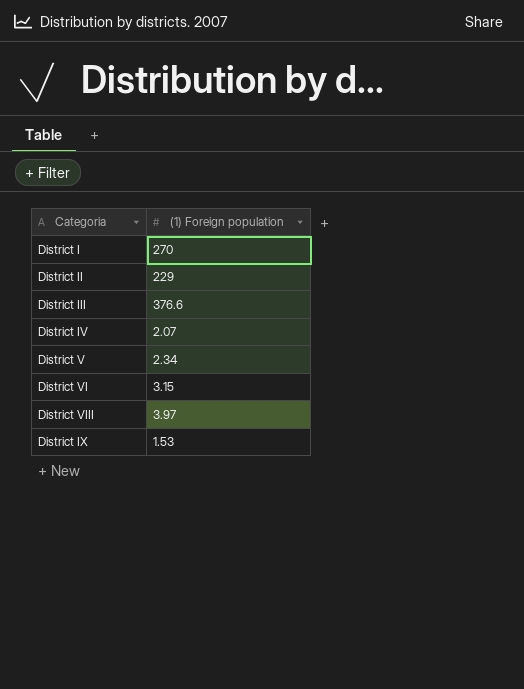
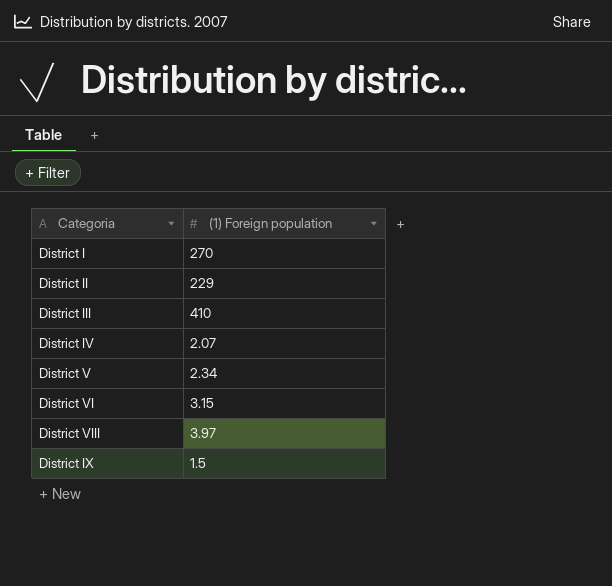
District III | (1) Foreign population: 376.6 -> 410
District IX | (1) Foreign population: 1.53 -> 1.5

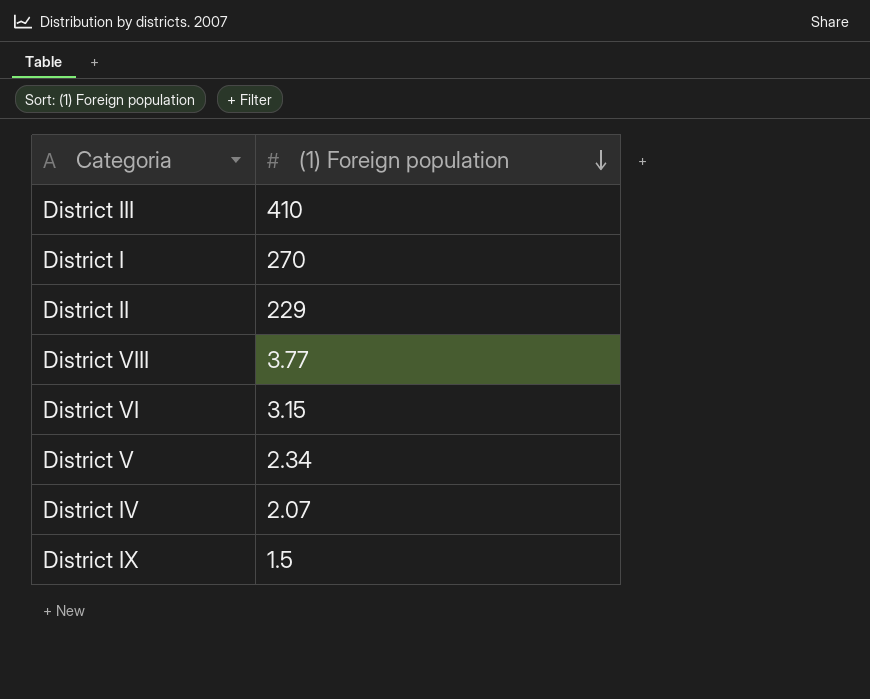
row order: none -> (1) Foreign population descending
District VIII | (1) Foreign population: 3.97 -> 3.77

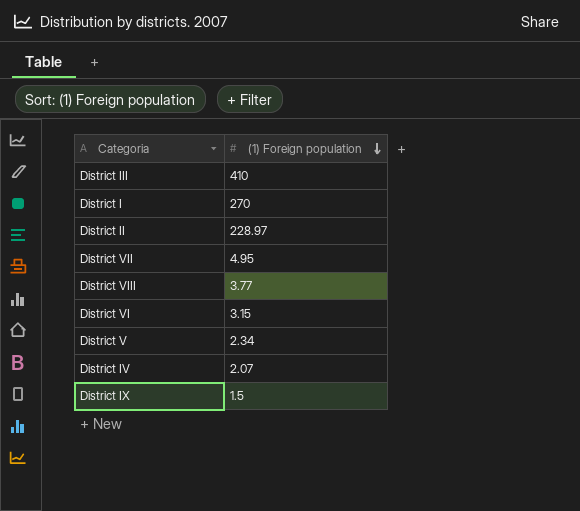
District II | (1) Foreign population: 229 -> 228.97
row District VII: none -> 4.95

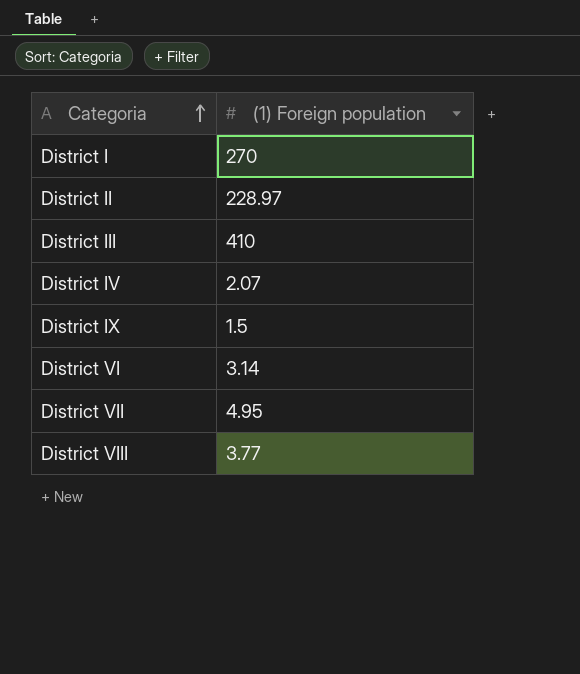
row order: (1) Foreign population descending -> Categoria ascending
row District V: 2.34 -> none
District VI | (1) Foreign population: 3.15 -> 3.14

